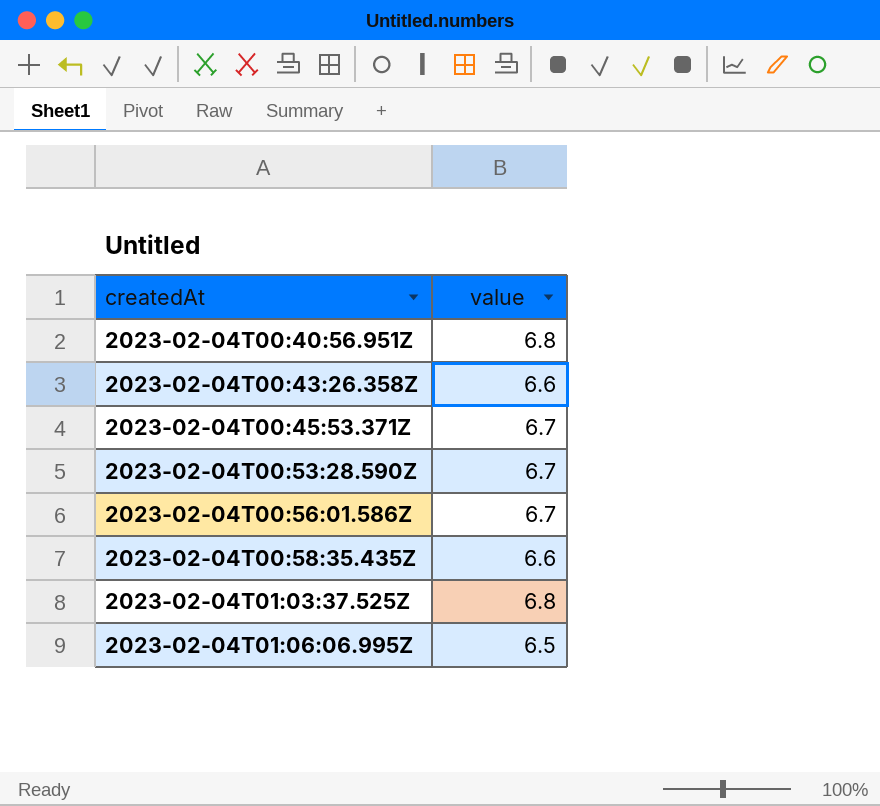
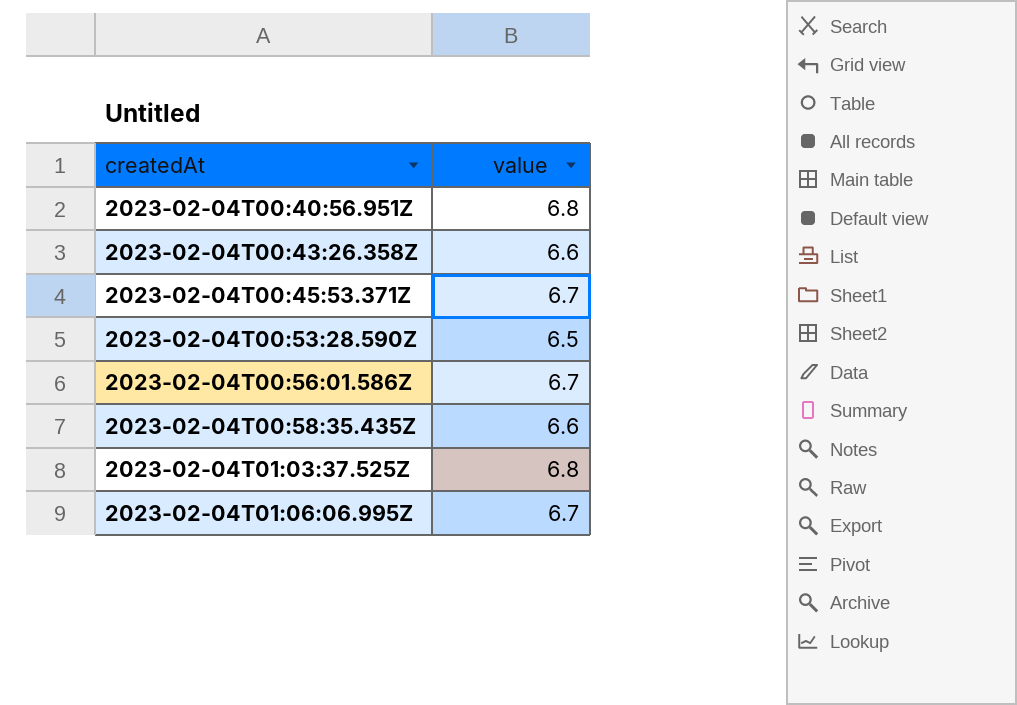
2023-02-04T00:53:28.590Z | value: 6.7 -> 6.5
2023-02-04T01:06:06.995Z | value: 6.5 -> 6.7

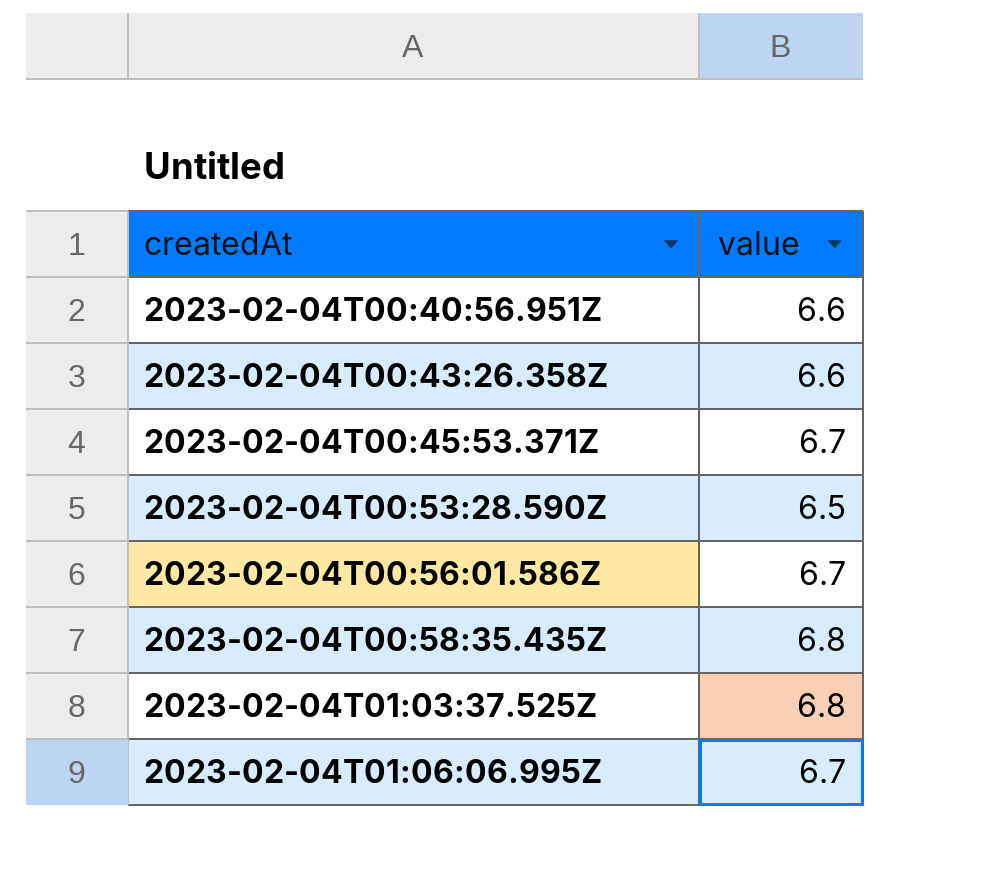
2023-02-04T00:40:56.951Z | value: 6.8 -> 6.6
2023-02-04T00:58:35.435Z | value: 6.6 -> 6.8

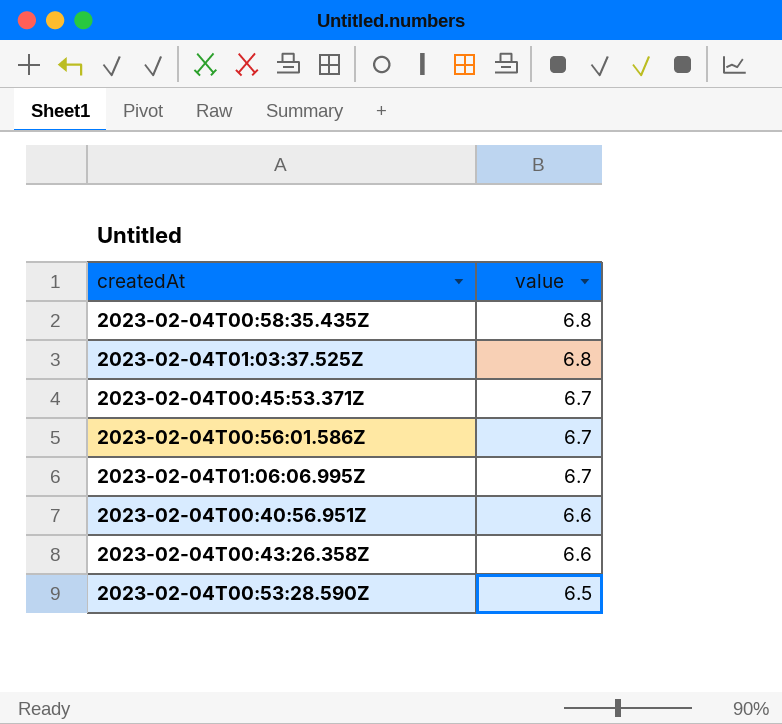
row order: createdAt ascending -> value descending

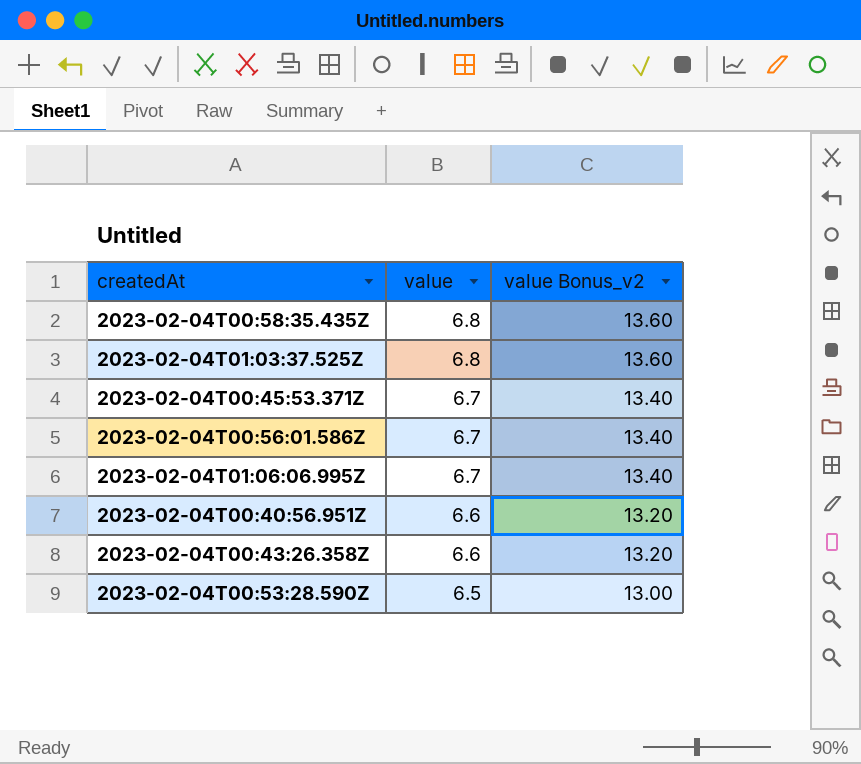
column value Bonus_v2 | formula: none -> [value] * 2

